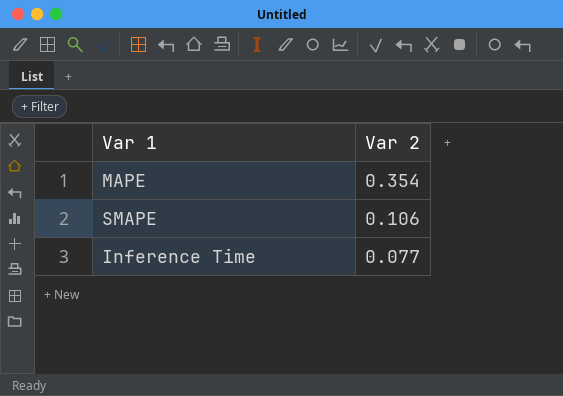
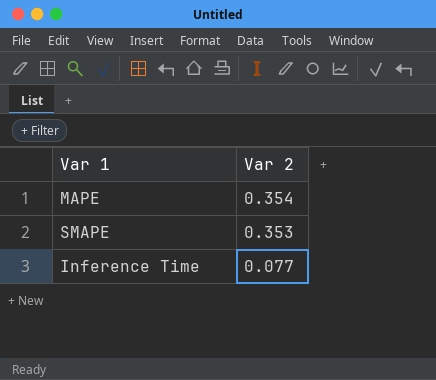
SMAPE | Var 2: 0.106 -> 0.353

